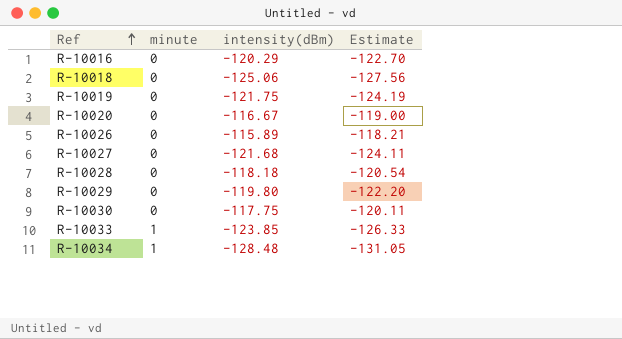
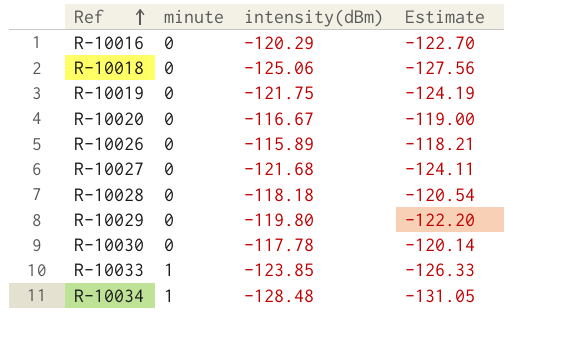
R-10030 | intensity(dBm): -117.75 -> -117.78
R-10030 | Estimate: -120.11 -> -120.14

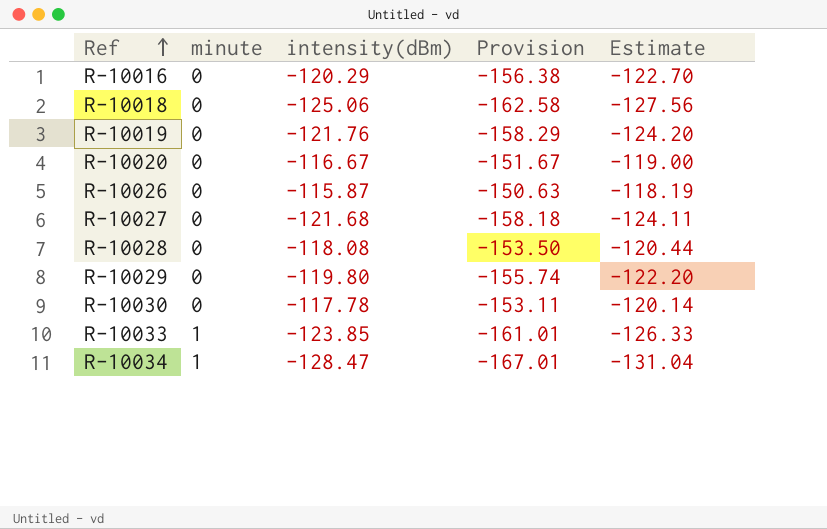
column Provision | formula: none -> [intensity(dBm)] * 1.3
R-10019 | intensity(dBm): -121.75 -> -121.76
R-10019 | Estimate: -124.19 -> -124.20
R-10026 | intensity(dBm): -115.89 -> -115.87
R-10026 | Estimate: -118.21 -> -118.19
R-10028 | intensity(dBm): -118.18 -> -118.08
R-10028 | Estimate: -120.54 -> -120.44
R-10034 | intensity(dBm): -128.48 -> -128.47
R-10034 | Estimate: -131.05 -> -131.04

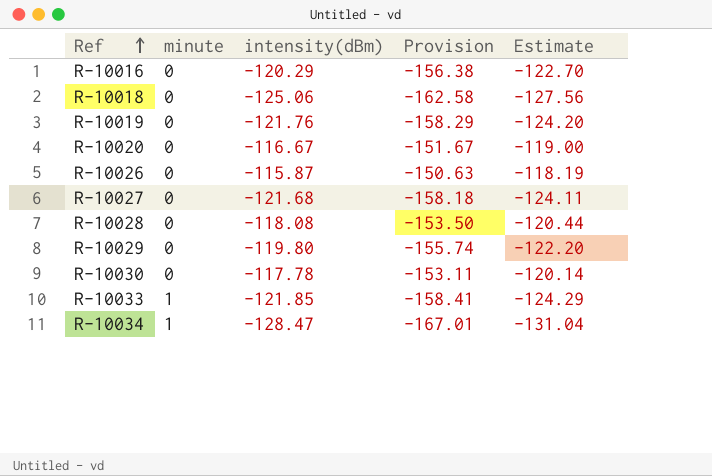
R-10033 | intensity(dBm): -123.85 -> -121.85
R-10033 | Provision: -161.01 -> -158.41
R-10033 | Estimate: -126.33 -> -124.29

